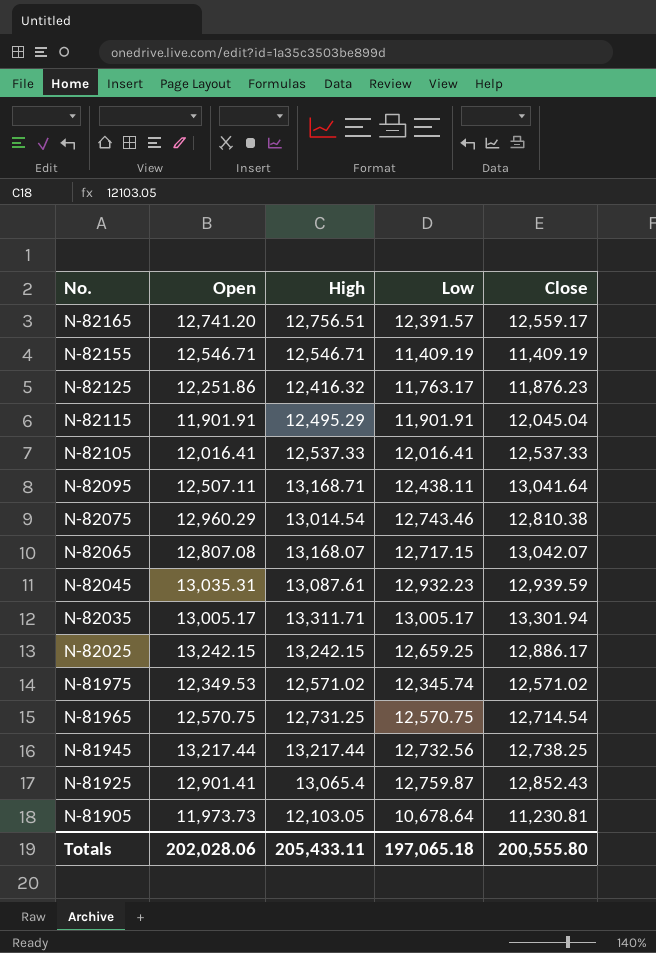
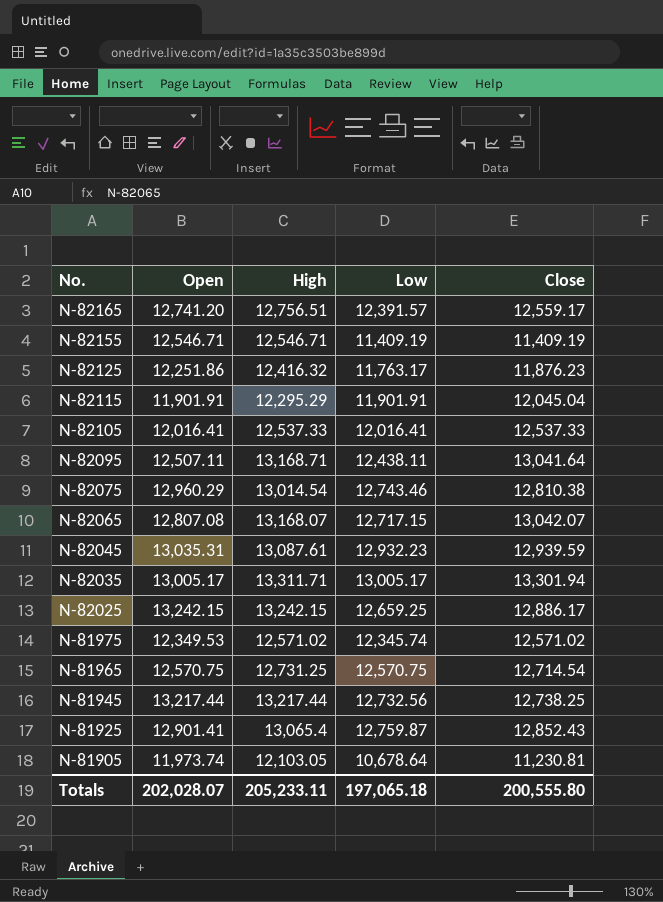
N-82115 | High: 12,495.29 -> 12,295.29
N-81905 | Open: 11,973.73 -> 11,973.74
Totals | Open: 202,028.06 -> 202,028.07
Totals | High: 205,433.11 -> 205,233.11

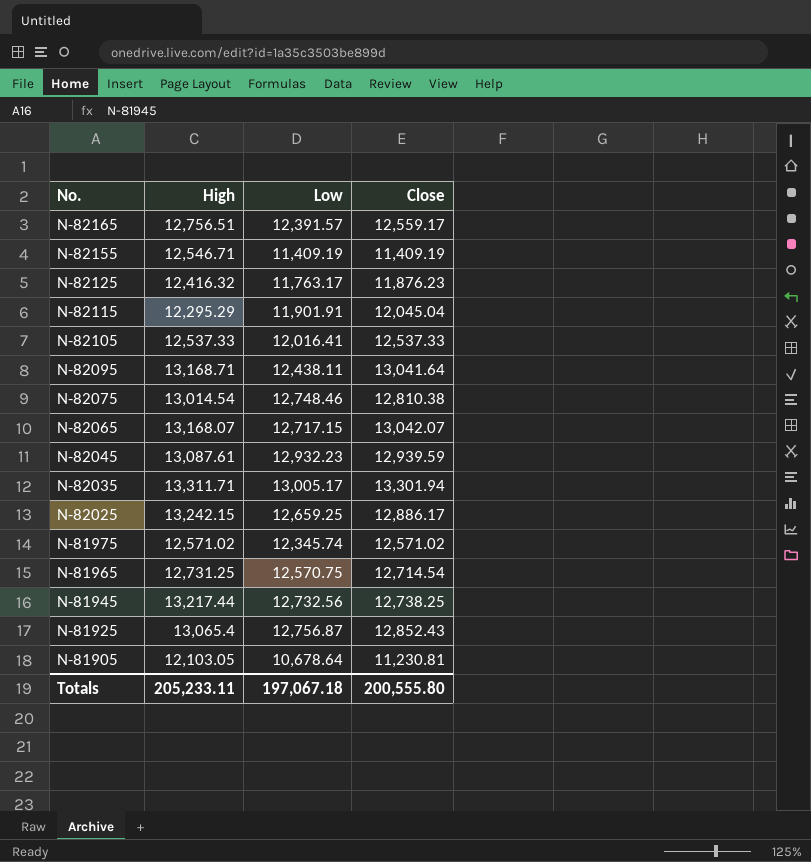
column Open | position: 2 -> none
N-82075 | Low: 12,743.46 -> 12,748.46
N-81925 | Low: 12,759.87 -> 12,756.87
Totals | Low: 197,065.18 -> 197,067.18

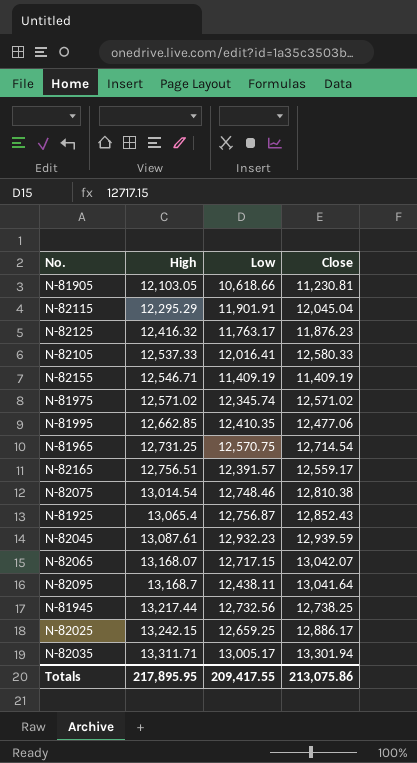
row order: No. descending -> High ascending
N-81905 | Low: 10,678.64 -> 10,618.66
N-82105 | Close: 12,537.33 -> 12,580.33
row N-81995: none -> 12,662.85 | 12,410.35 | 12,477.06
N-82095 | High: 13,168.71 -> 13,168.7
Totals | High: 205,233.11 -> 217,895.95
Totals | Low: 197,067.18 -> 209,417.55
Totals | Close: 200,555.80 -> 213,075.86

